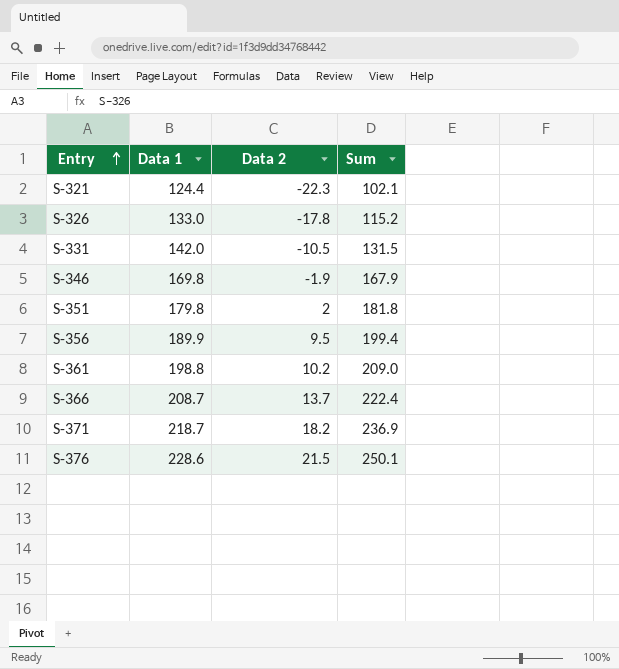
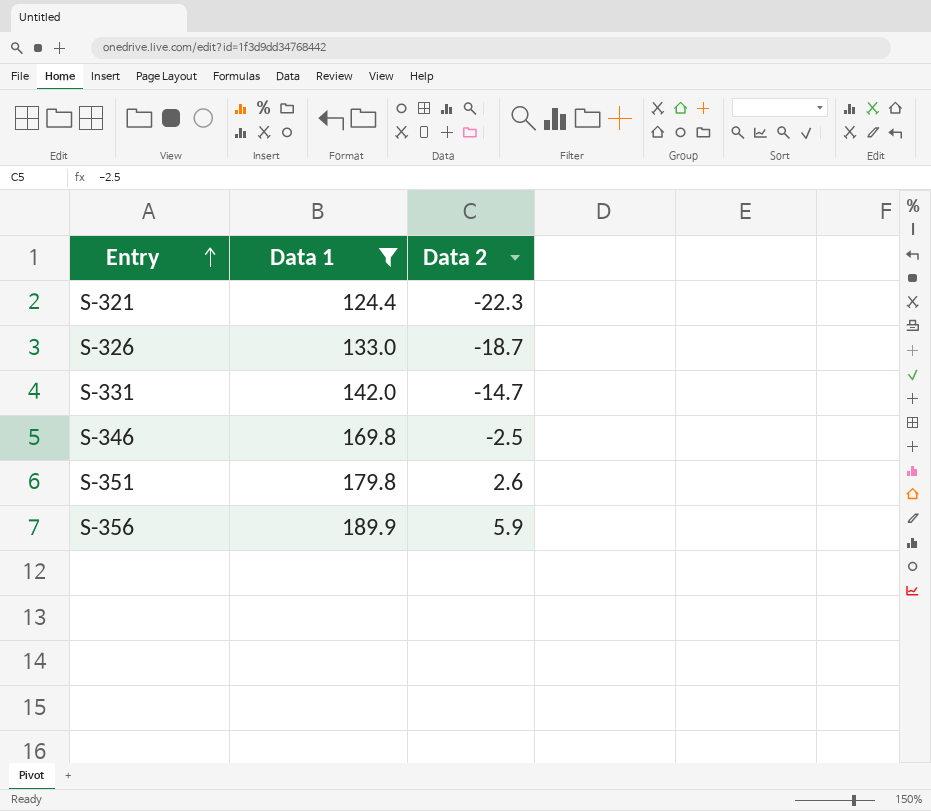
filter: none -> Data 1 <= 189.9
column Sum | formula: [Data 1] + [Data 2] -> none
S-326 | Data 2: -17.8 -> -18.7
S-331 | Data 2: -10.5 -> -14.7
S-346 | Data 2: -1.9 -> -2.5
S-351 | Data 2: 2 -> 2.6
S-356 | Data 2: 9.5 -> 5.9

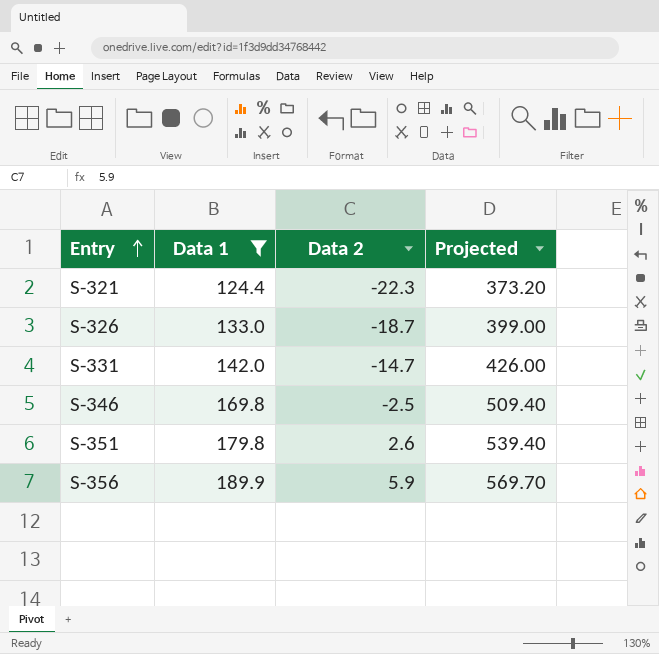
column Projected | formula: none -> [Data 1] * 3

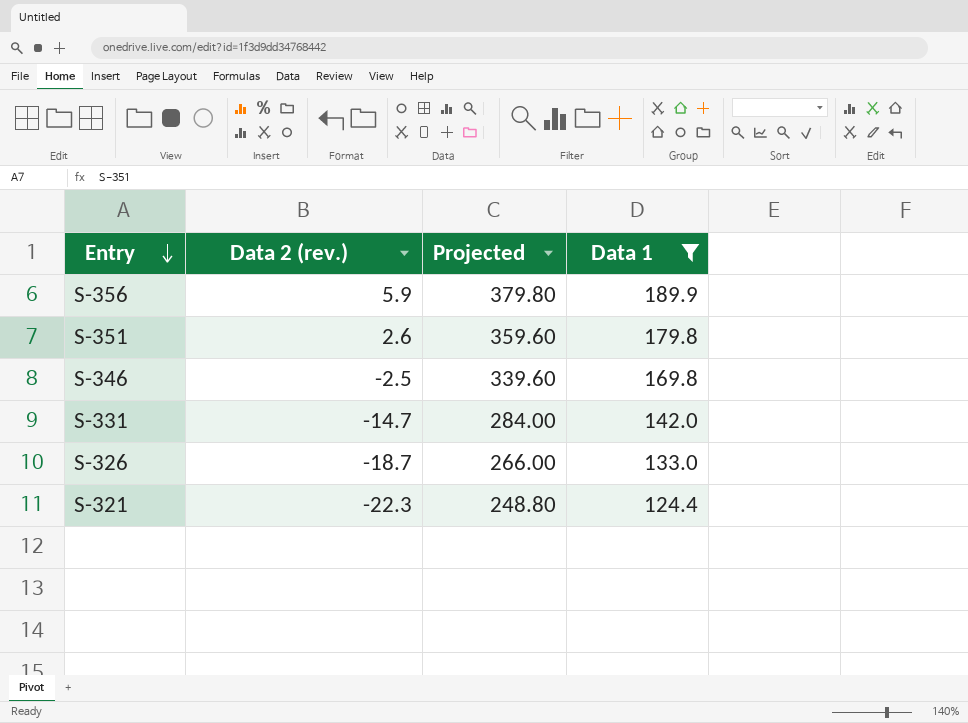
row order: Entry ascending -> Entry descending
column name: Data 2 -> Data 2 (rev.)
column Projected | formula: [Data 1] * 3 -> [Data 1] * 2
column Data 1 | position: 2 -> 4

